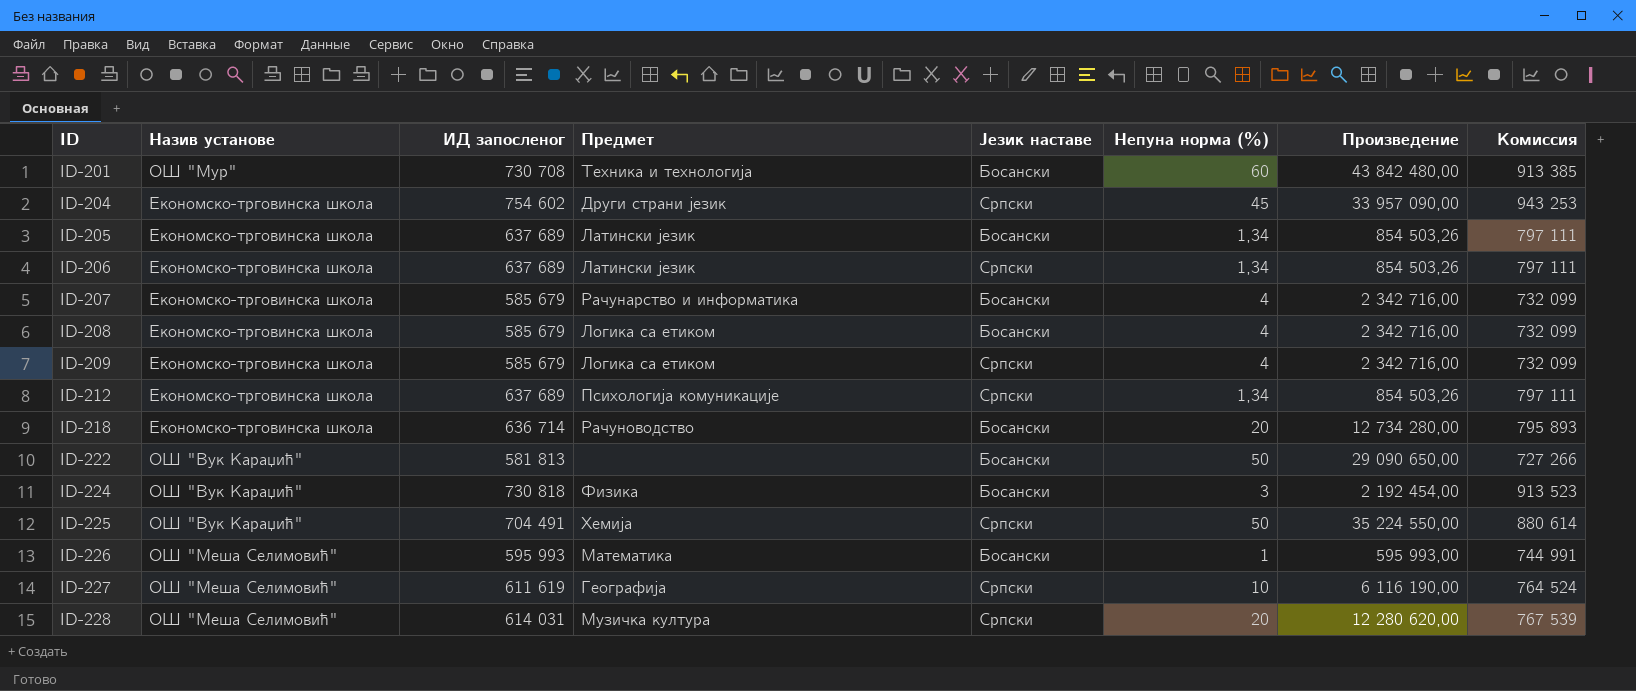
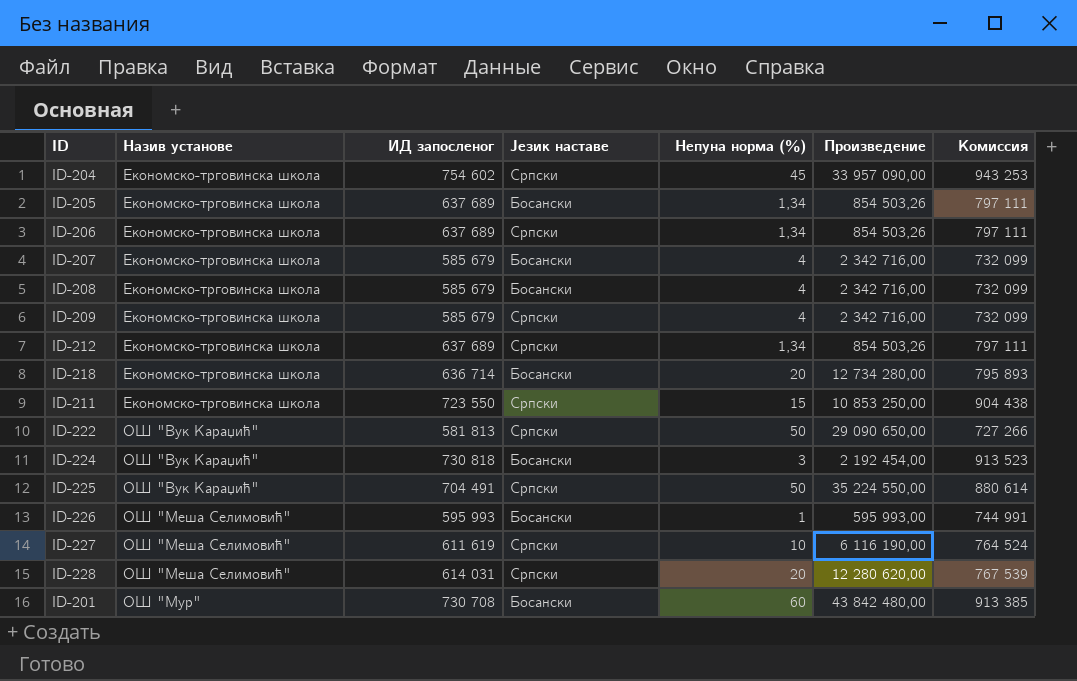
row order: ID ascending -> Назив установе ascending
column Предмет | position: 4 -> none
row ID-211: none -> Економско-трговинска школа | 723 550 | Српски | 15 | 10 853 250,00 | 904 438
ID-222 | Језик наставе: Босански -> Српски

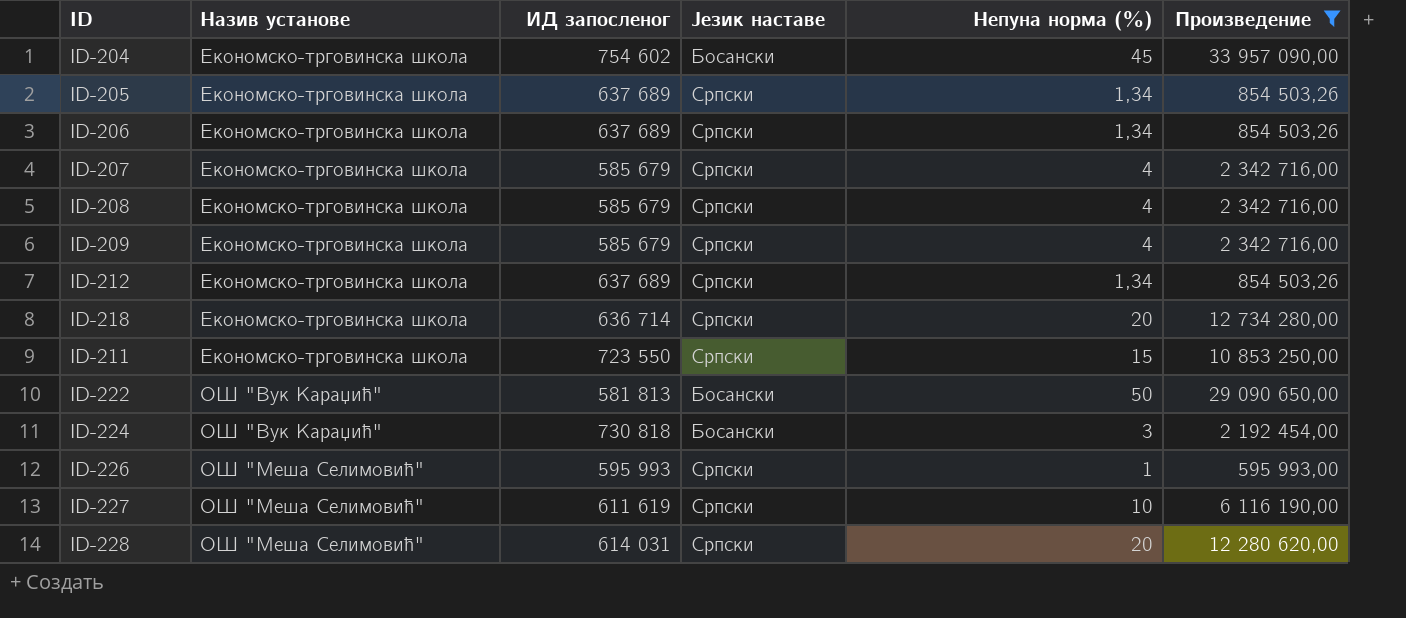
filter: none -> Произведение <= 33 957 090,00
column Комиссия | formula: [ИД запосленог] * 1,25 -> none
ID-204 | Језик наставе: Српски -> Босански
ID-205 | Језик наставе: Босански -> Српски
ID-207 | Језик наставе: Босански -> Српски
ID-208 | Језик наставе: Босански -> Српски
ID-218 | Језик наставе: Босански -> Српски
ID-222 | Језик наставе: Српски -> Босански
ID-226 | Језик наставе: Босански -> Српски

